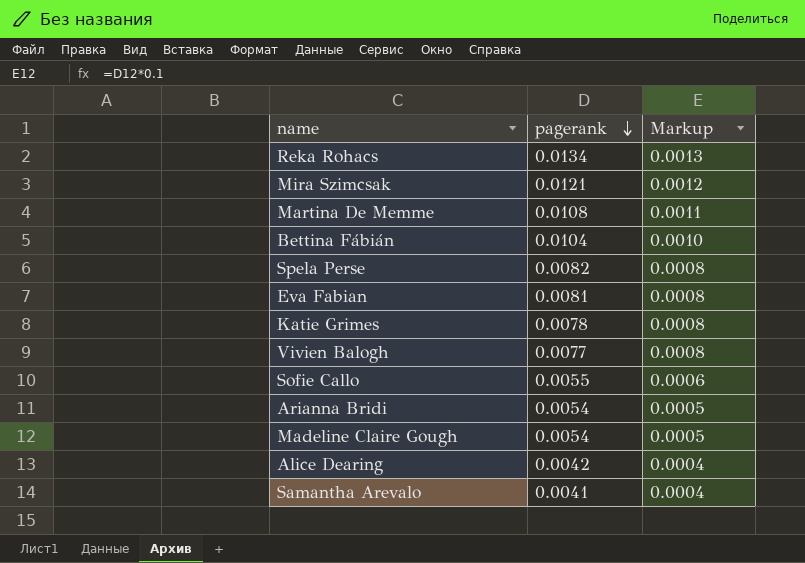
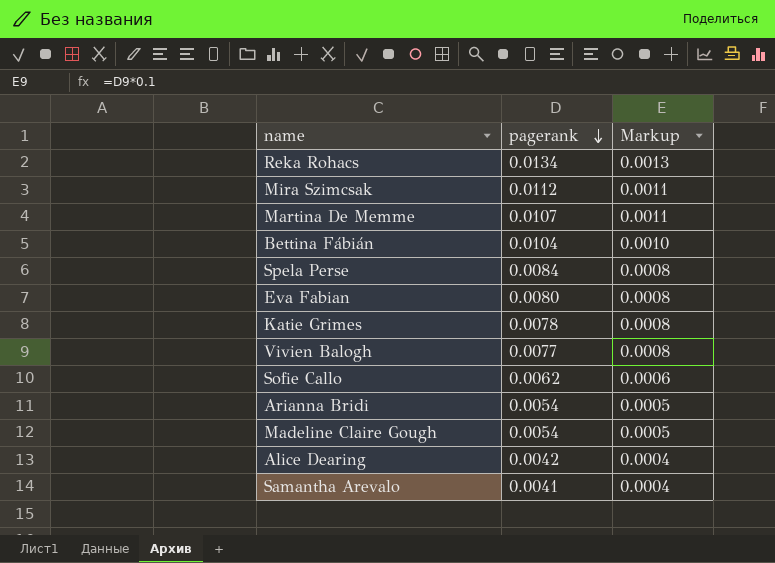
Mira Szimcsak | pagerank: 0.0121 -> 0.0112
Mira Szimcsak | Markup: 0.0012 -> 0.0011
Martina De Memme | pagerank: 0.0108 -> 0.0107
Spela Perse | pagerank: 0.0082 -> 0.0084
Eva Fabian | pagerank: 0.0081 -> 0.0080
Sofie Callo | pagerank: 0.0055 -> 0.0062

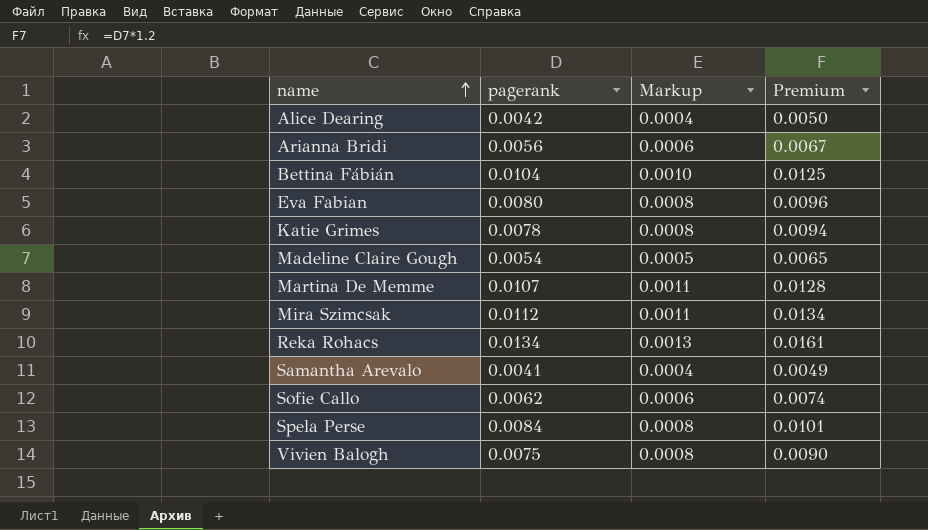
row order: pagerank descending -> name ascending
column Premium | formula: none -> [pagerank] * 1.2
Arianna Bridi | pagerank: 0.0054 -> 0.0056
Arianna Bridi | Markup: 0.0005 -> 0.0006
Vivien Balogh | pagerank: 0.0077 -> 0.0075

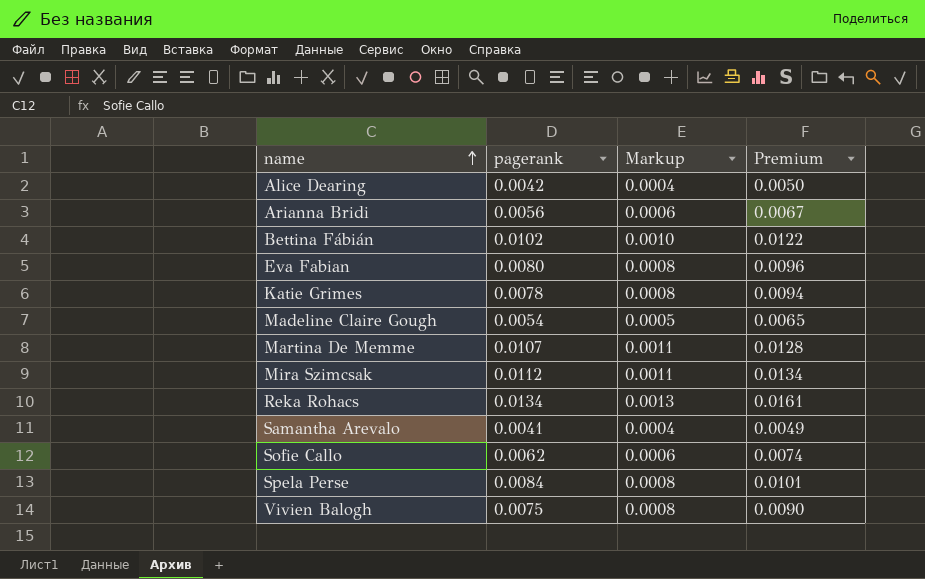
Bettina Fábián | pagerank: 0.0104 -> 0.0102
Bettina Fábián | Premium: 0.0125 -> 0.0122

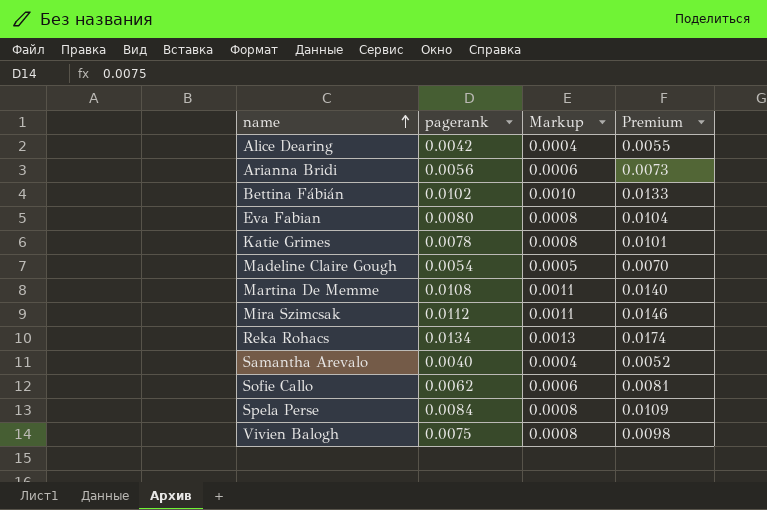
column Premium | formula: [pagerank] * 1.2 -> [pagerank] * 1.3
Martina De Memme | pagerank: 0.0107 -> 0.0108
Samantha Arevalo | pagerank: 0.0041 -> 0.0040

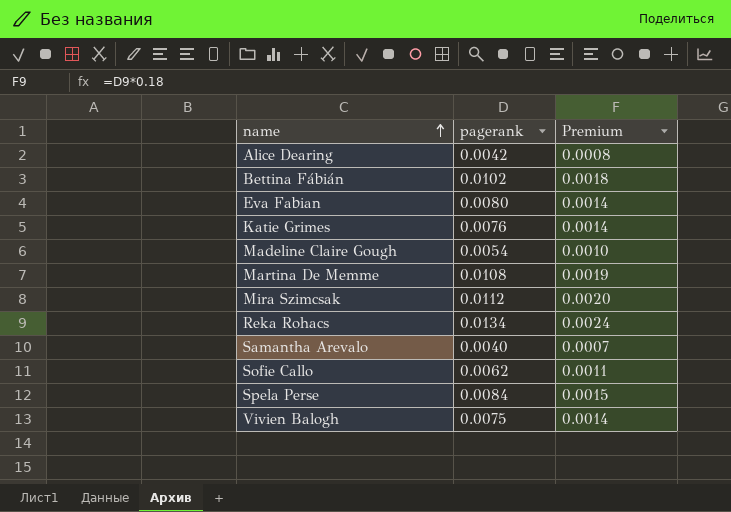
column Markup | formula: [pagerank] * 0.1 -> none
column Premium | formula: [pagerank] * 1.3 -> [pagerank] * 0.18
row Arianna Bridi: 0.0056 | 0.0006 | 0.0073 -> none
Katie Grimes | pagerank: 0.0078 -> 0.0076

